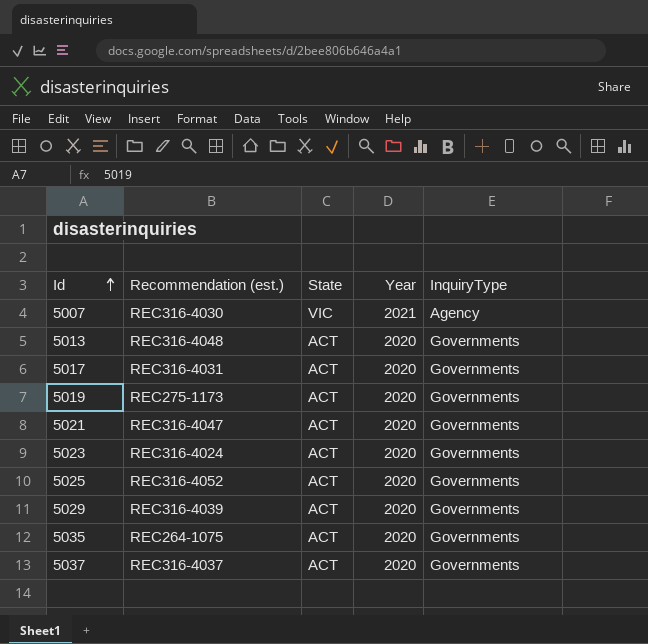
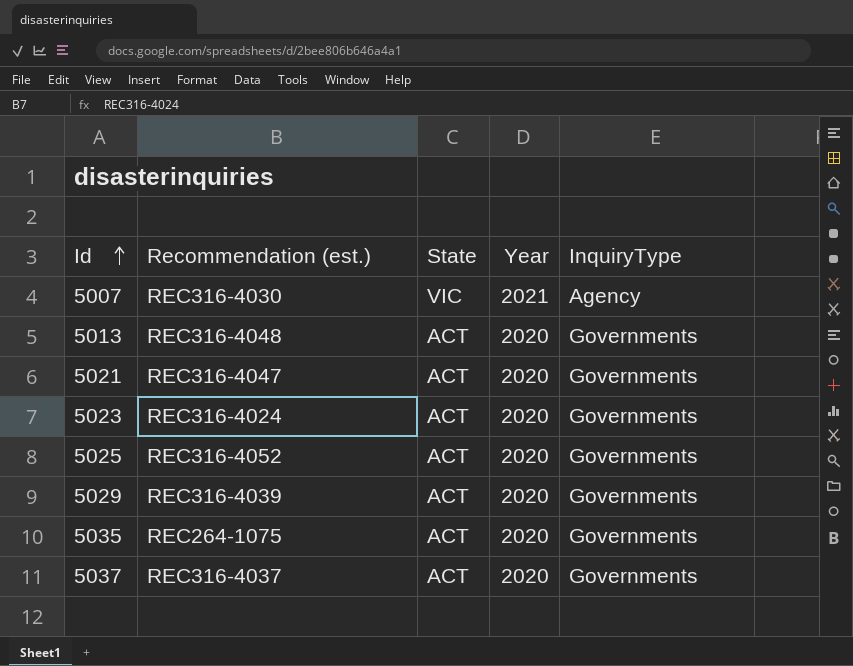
row 5017: REC316-4031 | ACT | 2020 | Governments -> none
row 5019: REC275-1173 | ACT | 2020 | Governments -> none

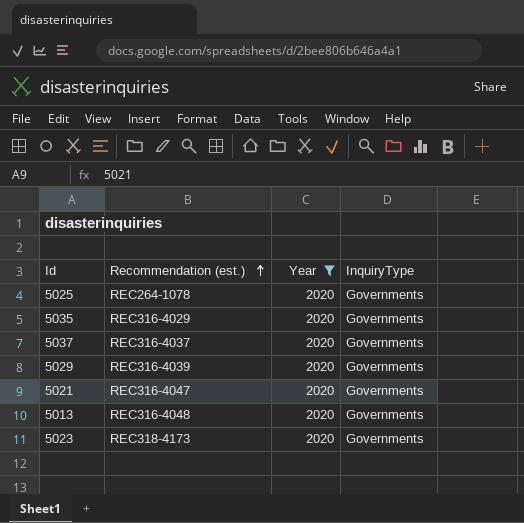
filter: none -> Year = 2020
row order: Id ascending -> Recommendation (est.) ascending
column State | position: 3 -> none
5025 | Recommendation (est.): REC316-4052 -> REC264-1078
5035 | Recommendation (est.): REC264-1075 -> REC316-4029
5023 | Recommendation (est.): REC316-4024 -> REC318-4173

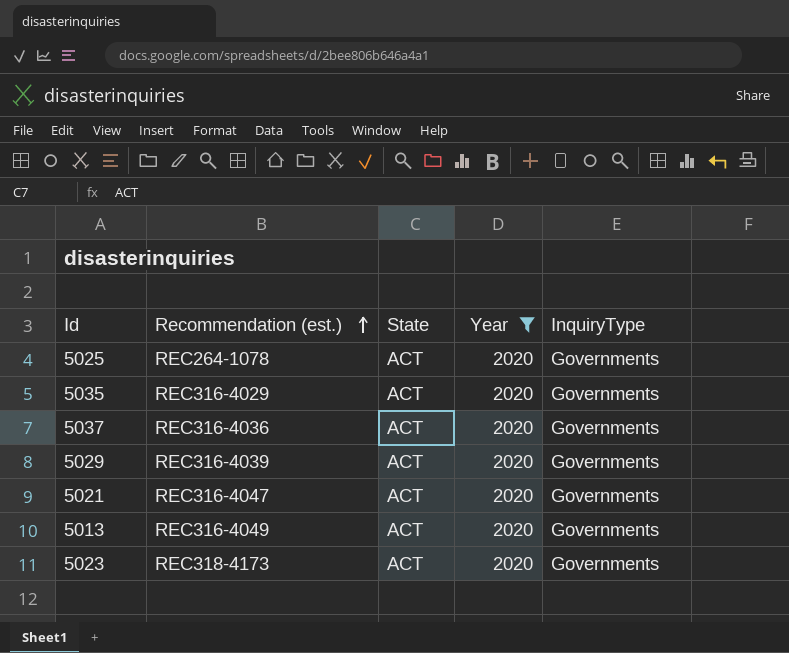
column State | position: none -> 3
5037 | Recommendation (est.): REC316-4037 -> REC316-4036
5013 | Recommendation (est.): REC316-4048 -> REC316-4049

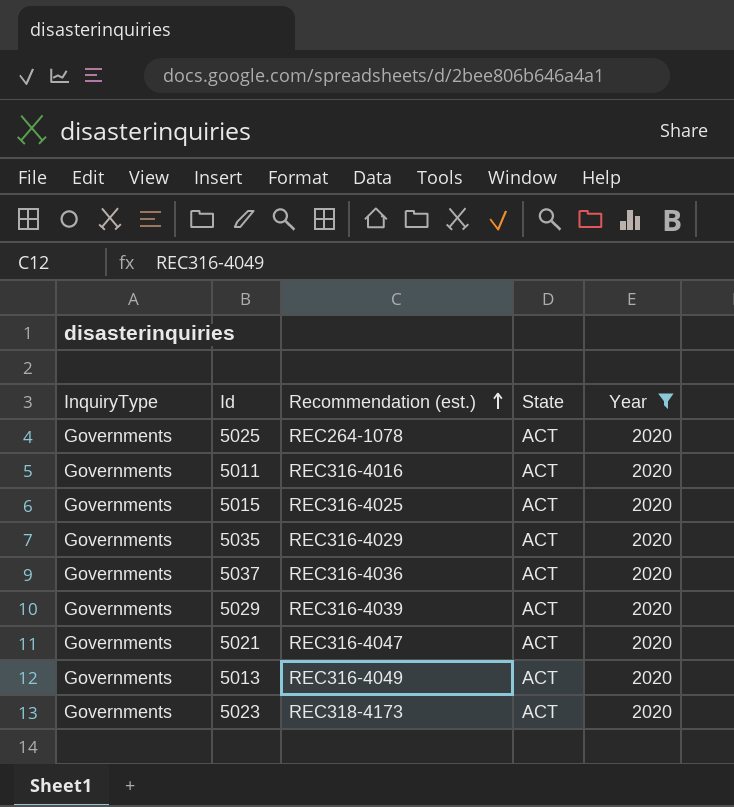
column InquiryType | position: 5 -> 1
row 5011: none -> Governments | REC316-4016 | ACT | 2020
row 5015: none -> Governments | REC316-4025 | ACT | 2020

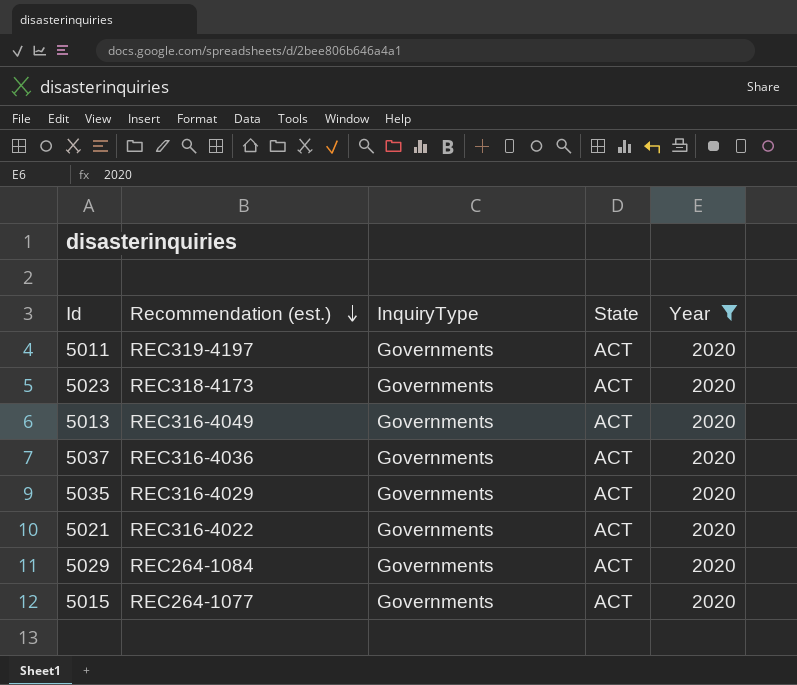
row order: Recommendation (est.) ascending -> Recommendation (est.) descending
column InquiryType | position: 1 -> 3
row 5025: Governments | REC264-1078 | ACT | 2020 -> none
5011 | Recommendation (est.): REC316-4016 -> REC319-4197
5021 | Recommendation (est.): REC316-4047 -> REC316-4022
5029 | Recommendation (est.): REC316-4039 -> REC264-1084
5015 | Recommendation (est.): REC316-4025 -> REC264-1077

